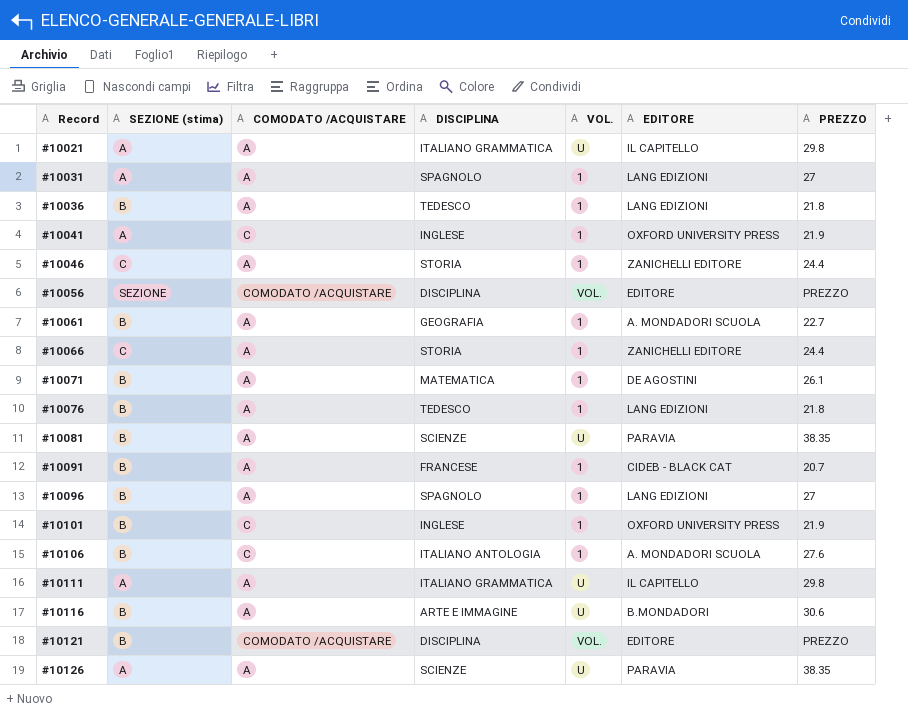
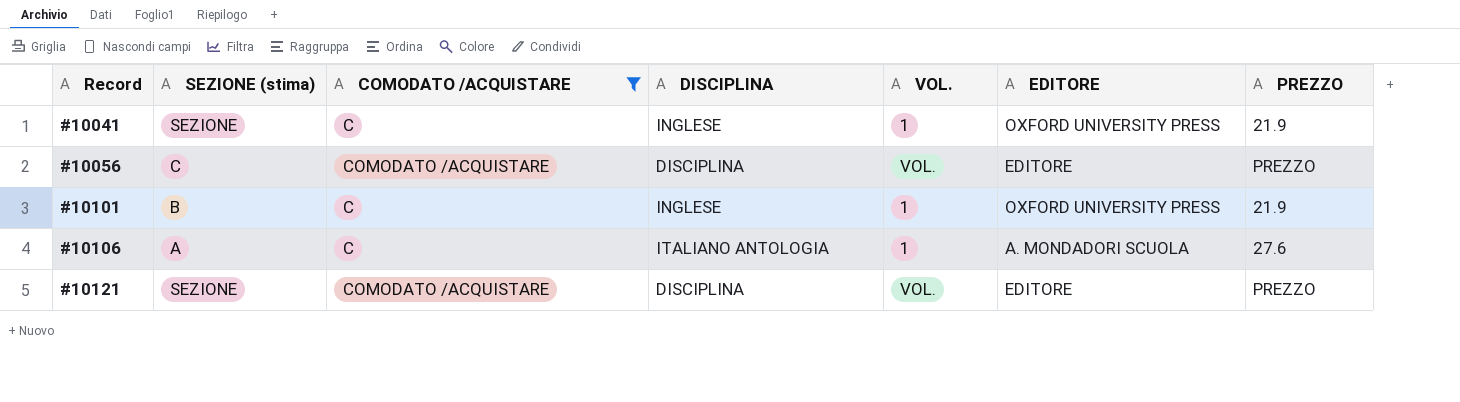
filter: none -> COMODATO /ACQUISTARE != A
#10041 | SEZIONE (stima): A -> SEZIONE
#10056 | SEZIONE (stima): SEZIONE -> C
#10106 | SEZIONE (stima): B -> A
#10121 | SEZIONE (stima): B -> SEZIONE

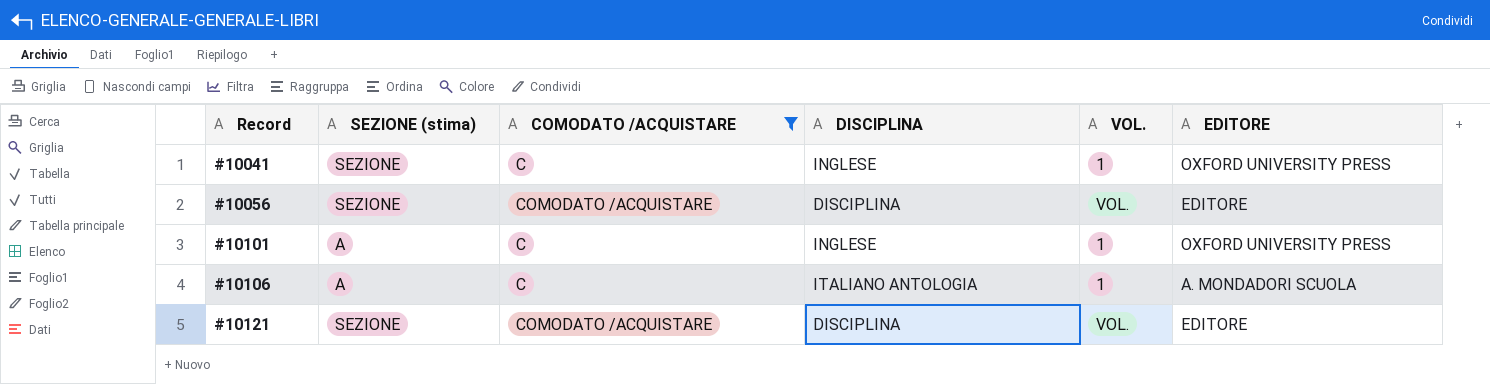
column PREZZO | position: 7 -> none
#10056 | SEZIONE (stima): C -> SEZIONE
#10101 | SEZIONE (stima): B -> A

